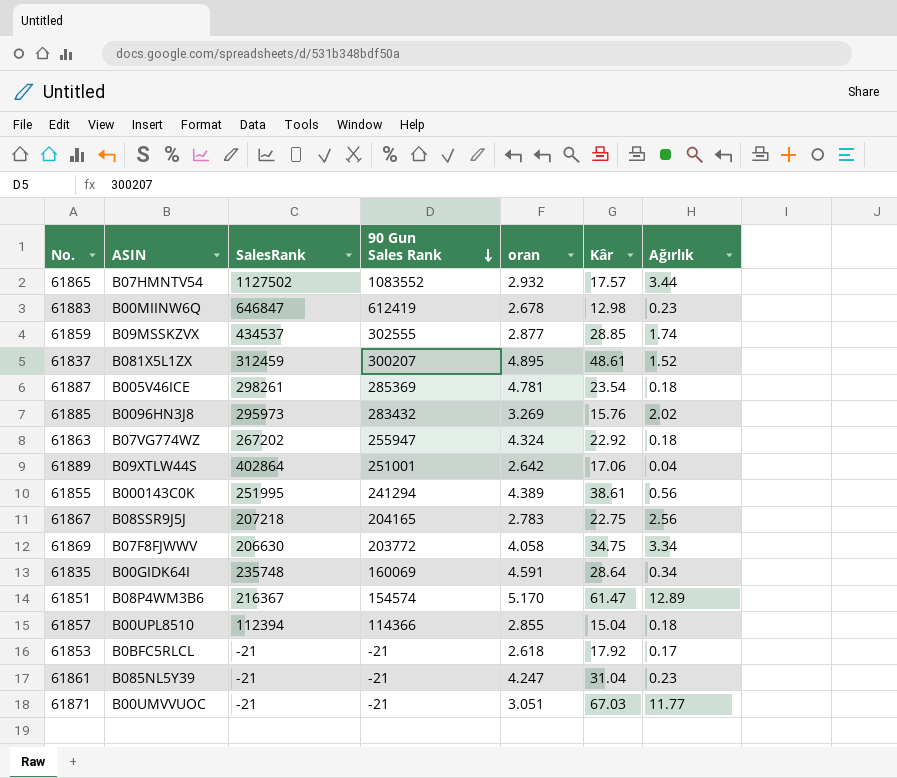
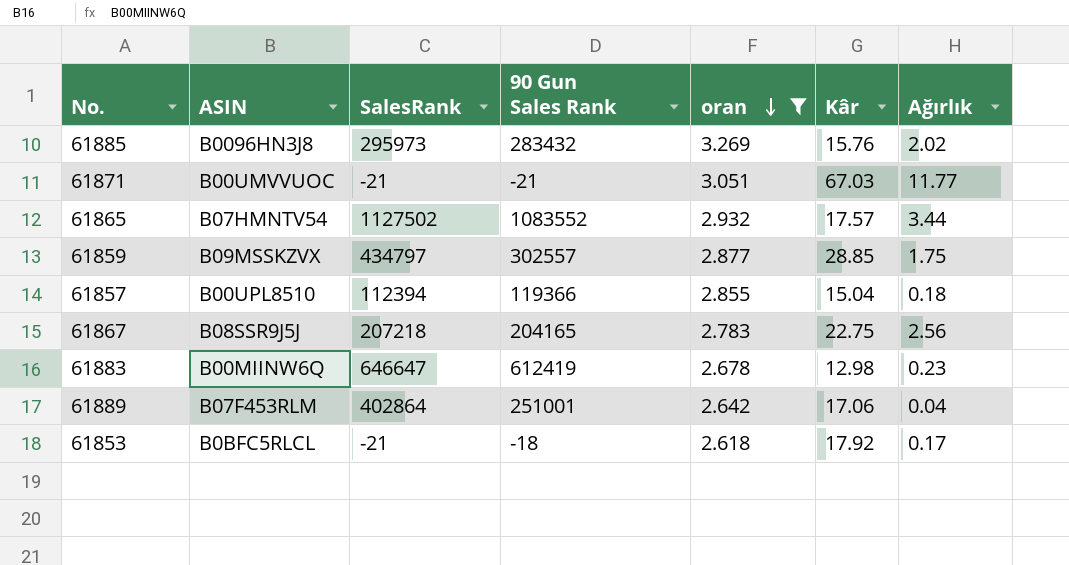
filter: none -> oran <= 3.269
row order: 90 Gun Sales Rank descending -> oran descending
61859 | SalesRank: 434537 -> 434797
61859 | 90 Gun Sales Rank: 302555 -> 302557
61859 | Ağırlık: 1.74 -> 1.75
61857 | 90 Gun Sales Rank: 114366 -> 119366
61883 | SalesRank: 646847 -> 646647
61889 | ASIN: B09XTLW44S -> B07F453RLM
61853 | 90 Gun Sales Rank: -21 -> -18

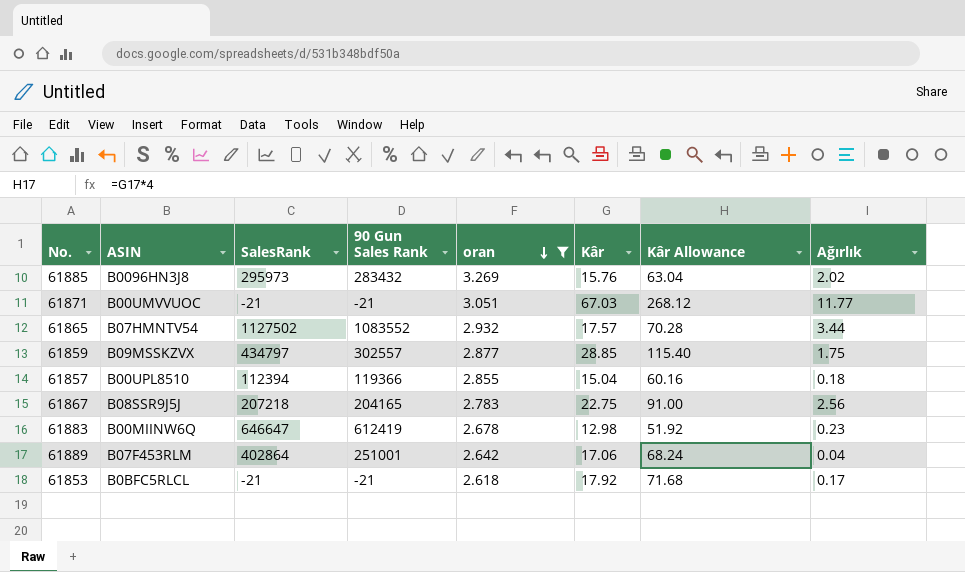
column Kâr Allowance | formula: none -> [Kâr] * 4
61853 | 90 Gun Sales Rank: -18 -> -21

